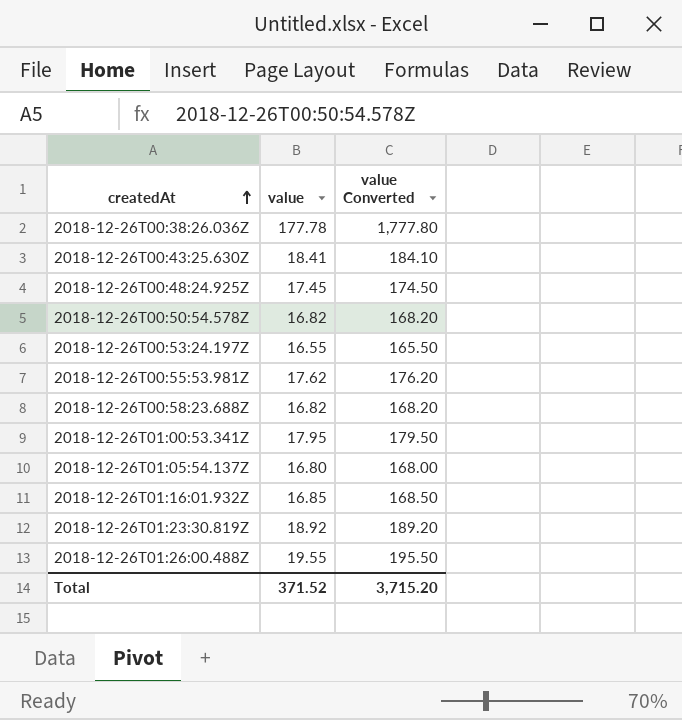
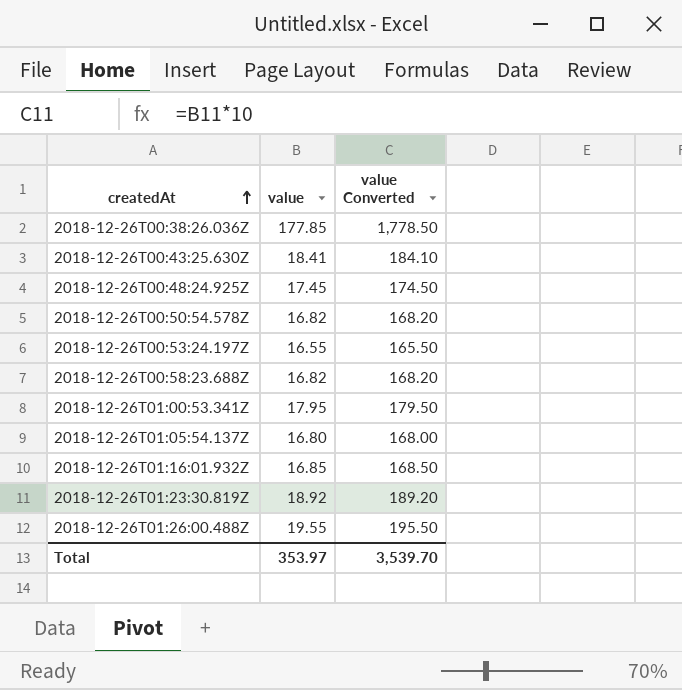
row 2018-12-26T00:55:53.981Z: 17.62 | 176.20 -> none
2018-12-26T00:38:26.036Z | value: 177.78 -> 177.85
2018-12-26T00:38:26.036Z | value Converted: 1,777.80 -> 1,778.50
Total | value: 371.52 -> 353.97
Total | value Converted: 3,715.20 -> 3,539.70

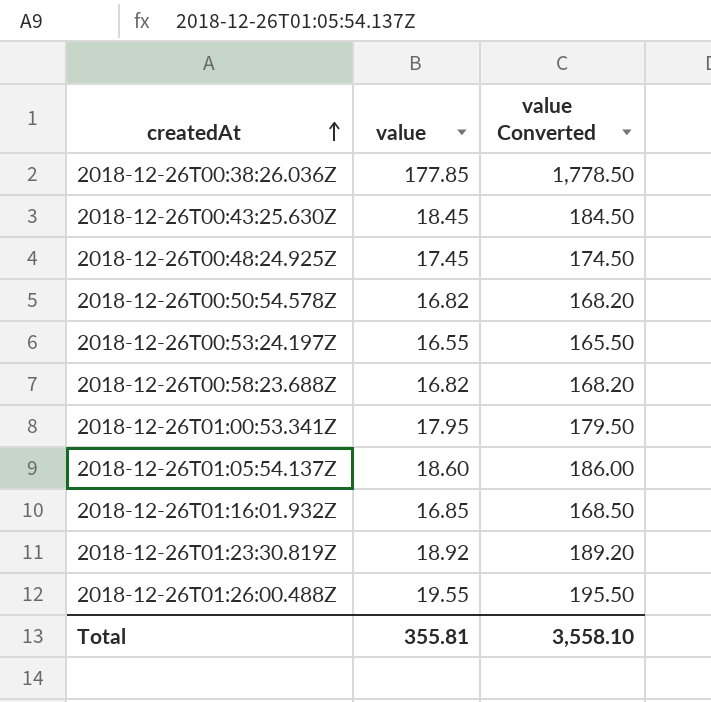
2018-12-26T00:43:25.630Z | value: 18.41 -> 18.45
2018-12-26T00:43:25.630Z | value Converted: 184.10 -> 184.50
2018-12-26T01:05:54.137Z | value: 16.80 -> 18.60
2018-12-26T01:05:54.137Z | value Converted: 168.00 -> 186.00
Total | value: 353.97 -> 355.81
Total | value Converted: 3,539.70 -> 3,558.10

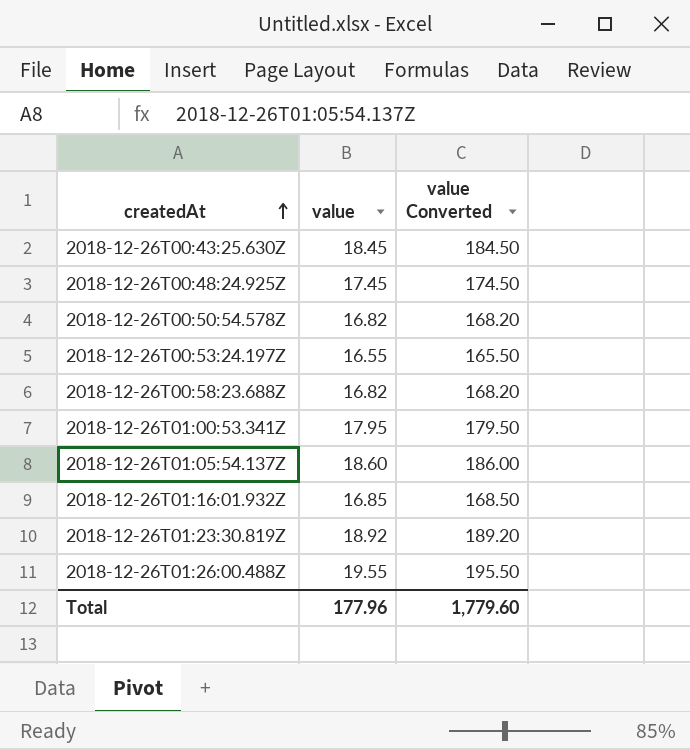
row 2018-12-26T00:38:26.036Z: 177.85 | 1,778.50 -> none
Total | value: 355.81 -> 177.96
Total | value Converted: 3,558.10 -> 1,779.60

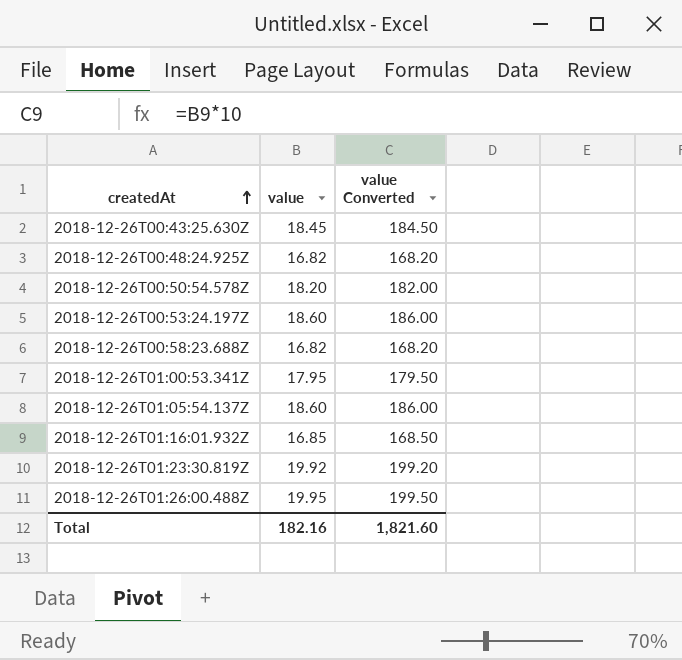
2018-12-26T00:48:24.925Z | value: 17.45 -> 16.82
2018-12-26T00:48:24.925Z | value Converted: 174.50 -> 168.20
2018-12-26T00:50:54.578Z | value: 16.82 -> 18.20
2018-12-26T00:50:54.578Z | value Converted: 168.20 -> 182.00
2018-12-26T00:53:24.197Z | value: 16.55 -> 18.60
2018-12-26T00:53:24.197Z | value Converted: 165.50 -> 186.00
2018-12-26T01:23:30.819Z | value: 18.92 -> 19.92
2018-12-26T01:23:30.819Z | value Converted: 189.20 -> 199.20
2018-12-26T01:26:00.488Z | value: 19.55 -> 19.95
2018-12-26T01:26:00.488Z | value Converted: 195.50 -> 199.50
Total | value: 177.96 -> 182.16
Total | value Converted: 1,779.60 -> 1,821.60

